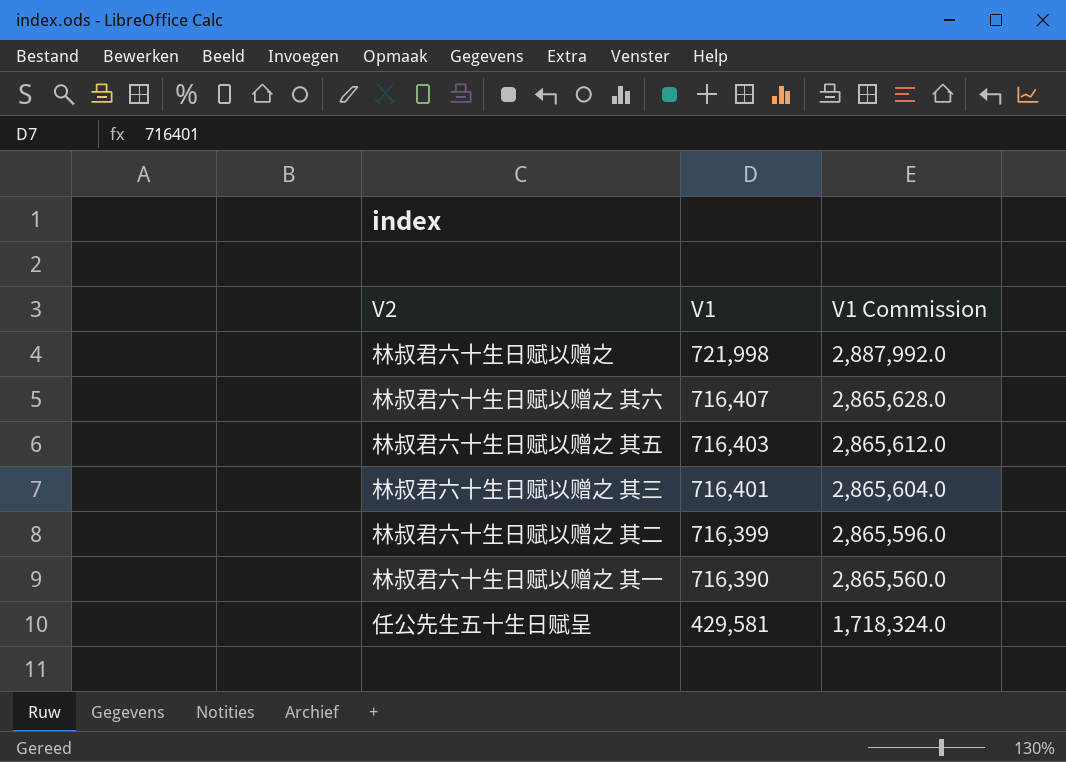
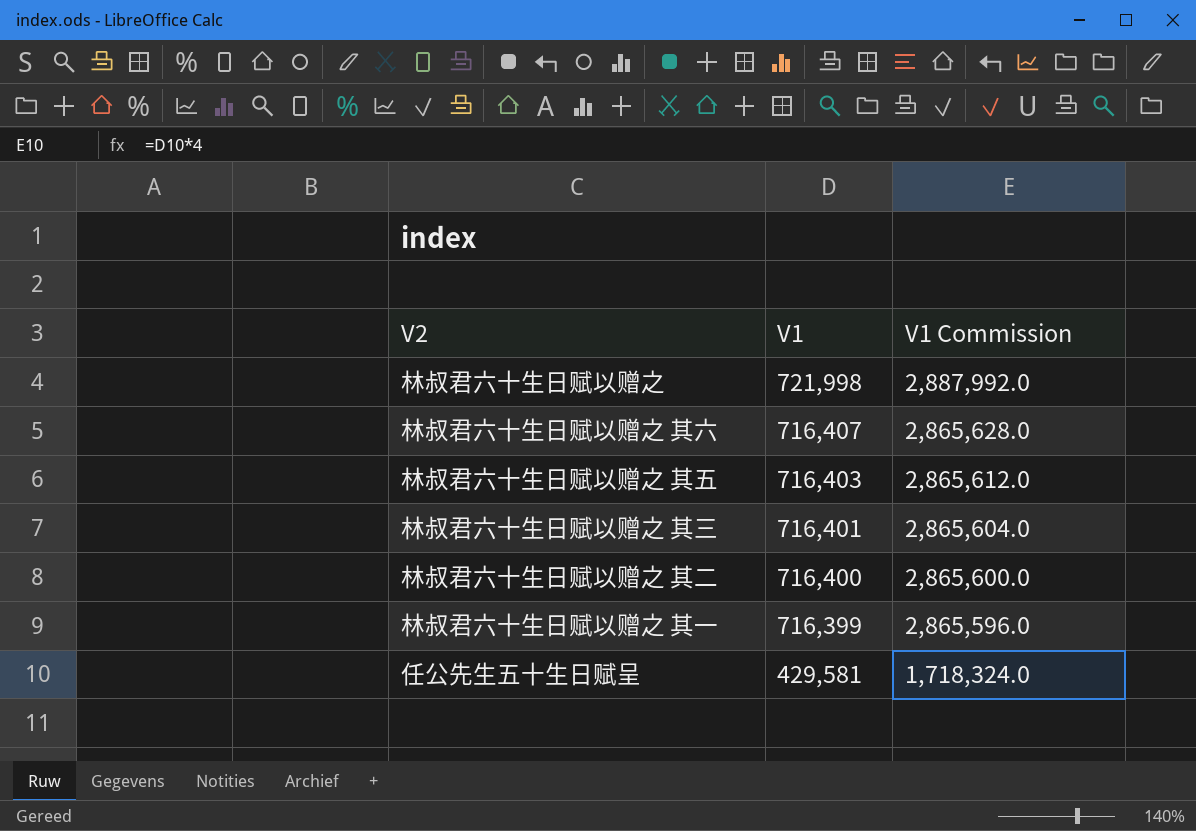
林叔君六十生日赋以赠之 其二 | V1: 716,399 -> 716,400
林叔君六十生日赋以赠之 其二 | V1 Commission: 2,865,596.0 -> 2,865,600.0
林叔君六十生日赋以赠之 其一 | V1: 716,390 -> 716,399
林叔君六十生日赋以赠之 其一 | V1 Commission: 2,865,560.0 -> 2,865,596.0

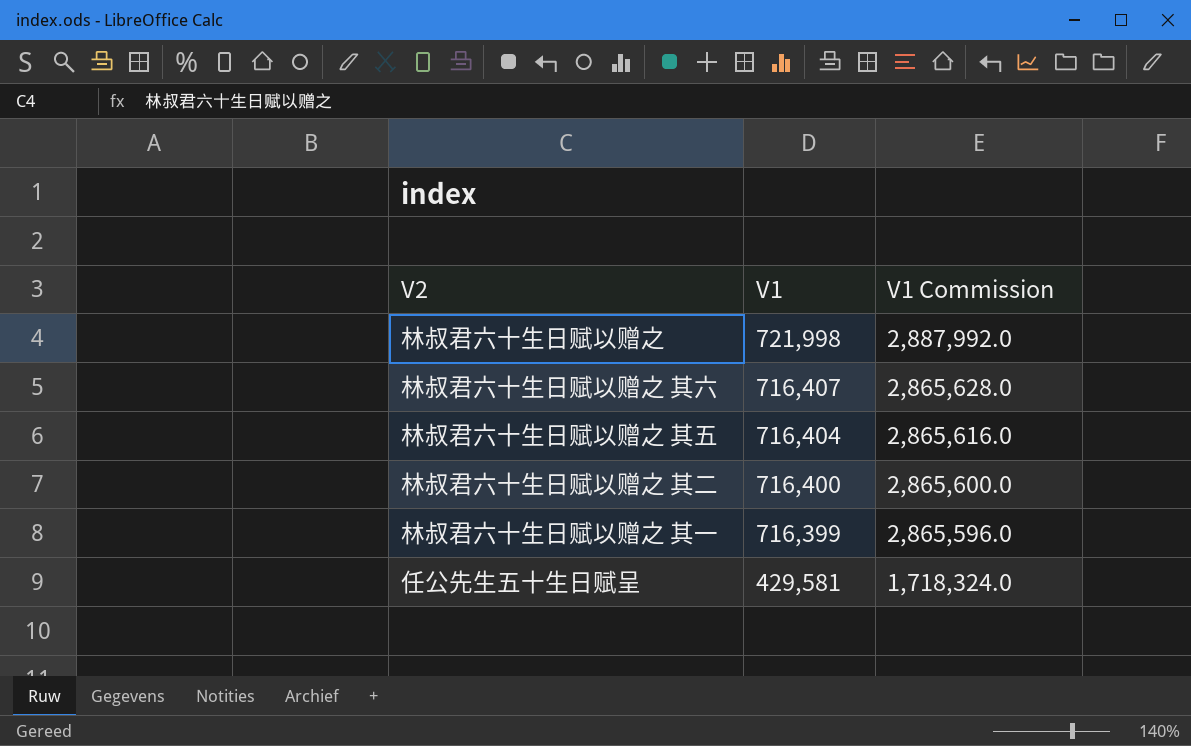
row 林叔君六十生日赋以赠之 其三: 716,401 | 2,865,604.0 -> none
林叔君六十生日赋以赠之 其五 | V1: 716,403 -> 716,404
林叔君六十生日赋以赠之 其五 | V1 Commission: 2,865,612.0 -> 2,865,616.0

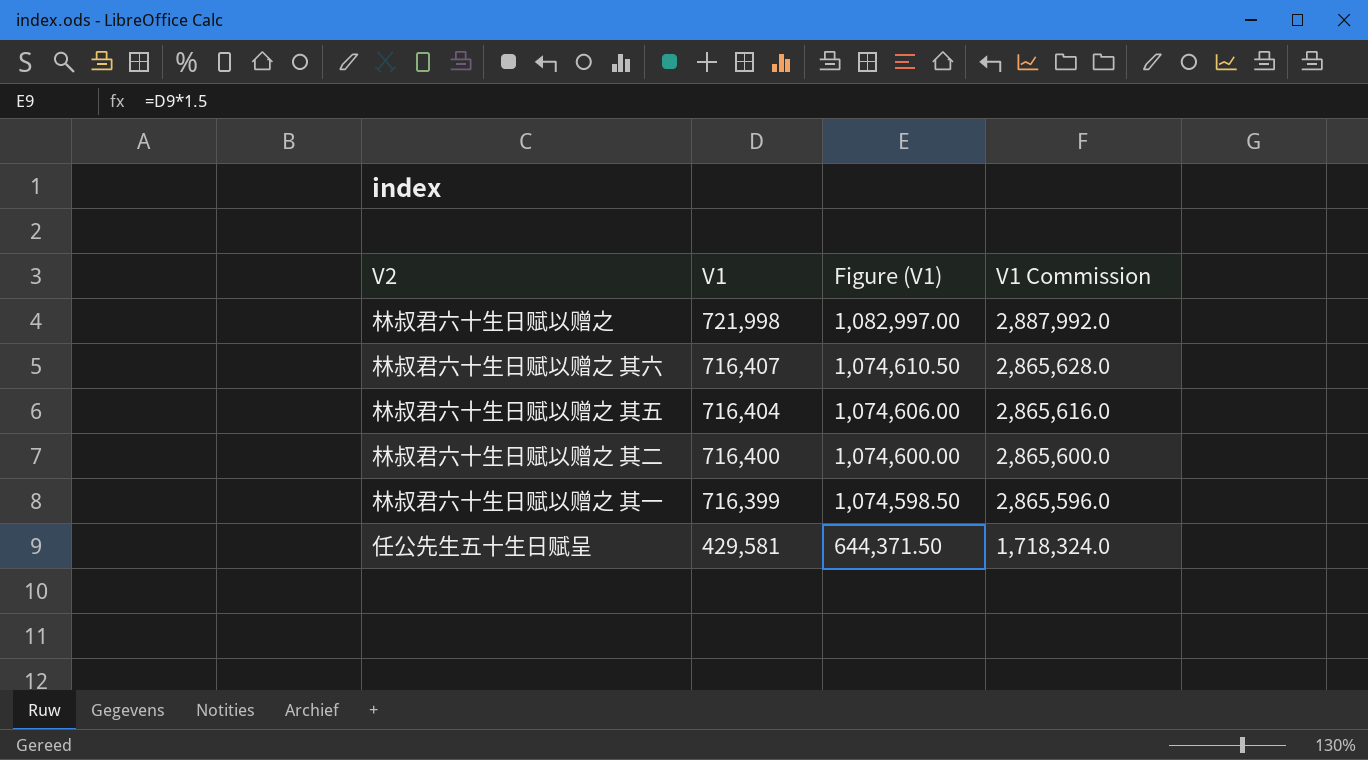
column Figure (V1) | formula: none -> [V1] * 1.5

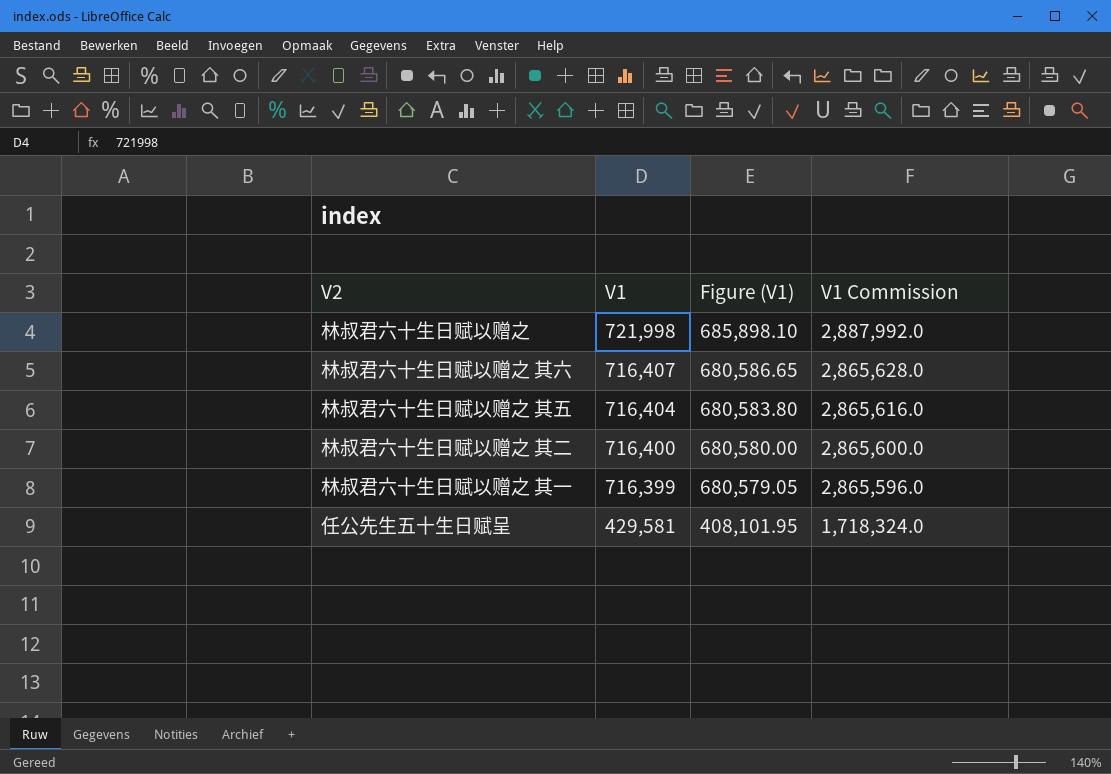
column Figure (V1) | formula: [V1] * 1.5 -> [V1] * 0.95

